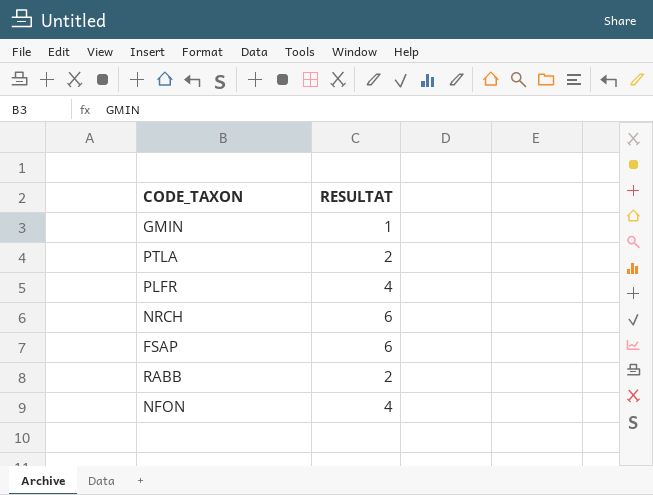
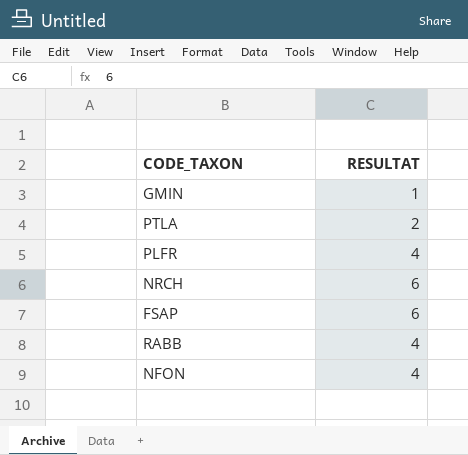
RABB | RESULTAT: 2 -> 4

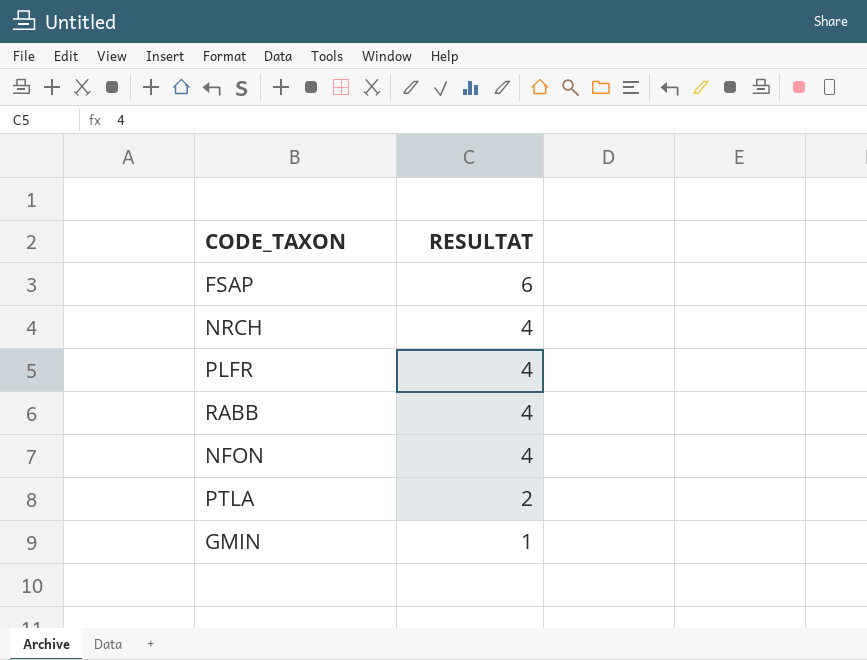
row order: none -> RESULTAT descending
NRCH | RESULTAT: 6 -> 4

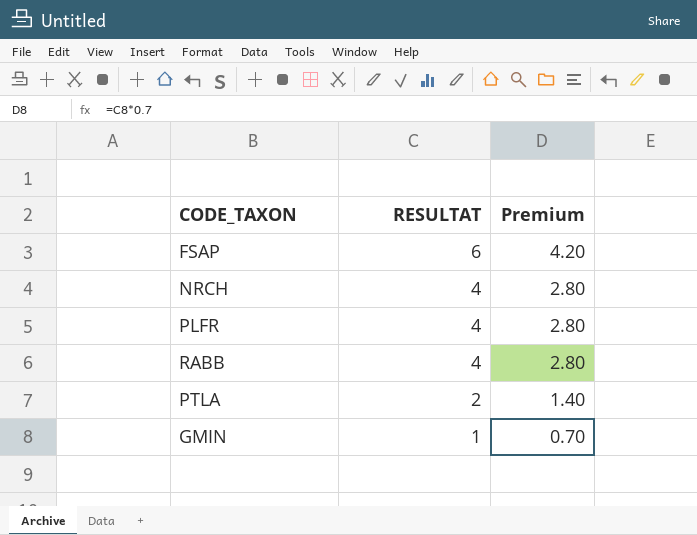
column Premium | formula: none -> [RESULTAT] * 0.7
row NFON: 4 -> none

